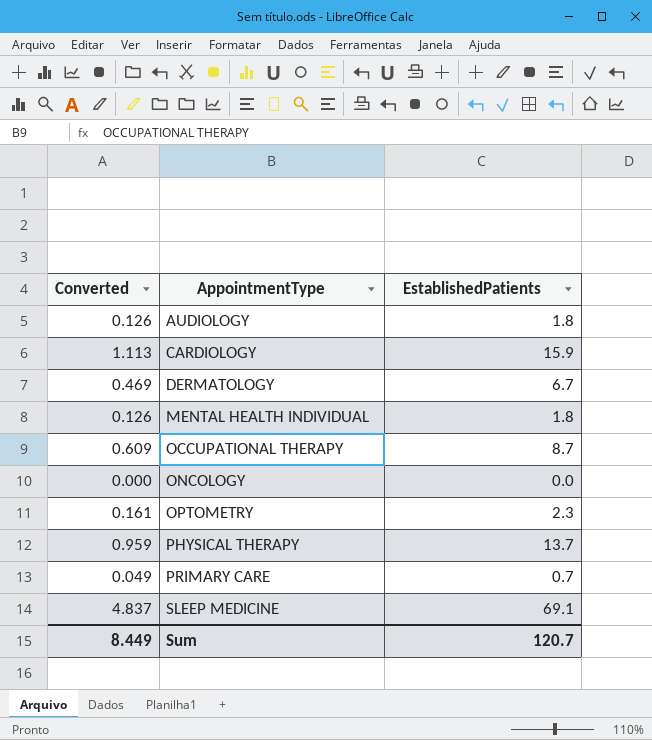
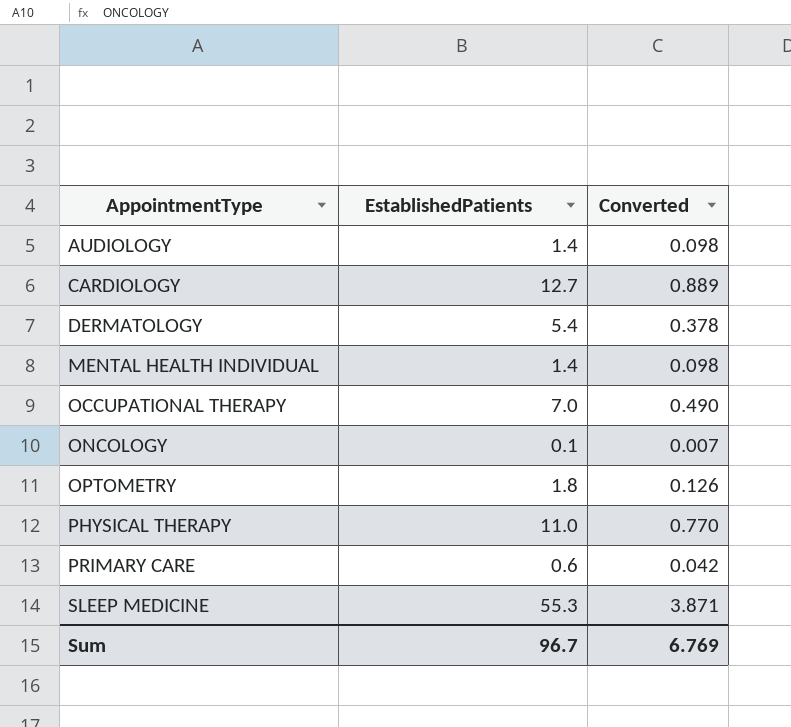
column Converted | position: 1 -> 3
AUDIOLOGY | EstablishedPatients: 1.8 -> 1.4
AUDIOLOGY | Converted: 0.126 -> 0.098
CARDIOLOGY | EstablishedPatients: 15.9 -> 12.7
CARDIOLOGY | Converted: 1.113 -> 0.889
DERMATOLOGY | EstablishedPatients: 6.7 -> 5.4
DERMATOLOGY | Converted: 0.469 -> 0.378
MENTAL HEALTH INDIVIDUAL | EstablishedPatients: 1.8 -> 1.4
MENTAL HEALTH INDIVIDUAL | Converted: 0.126 -> 0.098
OCCUPATIONAL THERAPY | EstablishedPatients: 8.7 -> 7.0
OCCUPATIONAL THERAPY | Converted: 0.609 -> 0.490
ONCOLOGY | EstablishedPatients: 0.0 -> 0.1
ONCOLOGY | Converted: 0.000 -> 0.007
OPTOMETRY | EstablishedPatients: 2.3 -> 1.8
OPTOMETRY | Converted: 0.161 -> 0.126
PHYSICAL THERAPY | EstablishedPatients: 13.7 -> 11.0
PHYSICAL THERAPY | Converted: 0.959 -> 0.770
PRIMARY CARE | EstablishedPatients: 0.7 -> 0.6
PRIMARY CARE | Converted: 0.049 -> 0.042
SLEEP MEDICINE | EstablishedPatients: 69.1 -> 55.3
SLEEP MEDICINE | Converted: 4.837 -> 3.871
Sum | EstablishedPatients: 120.7 -> 96.7
Sum | Converted: 8.449 -> 6.769

